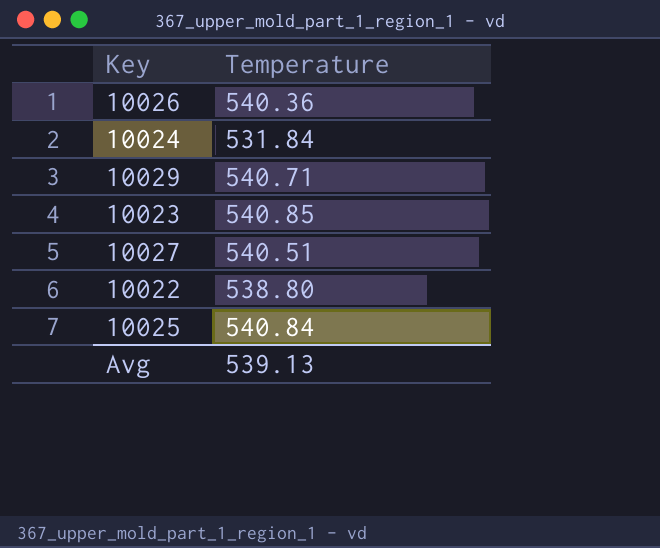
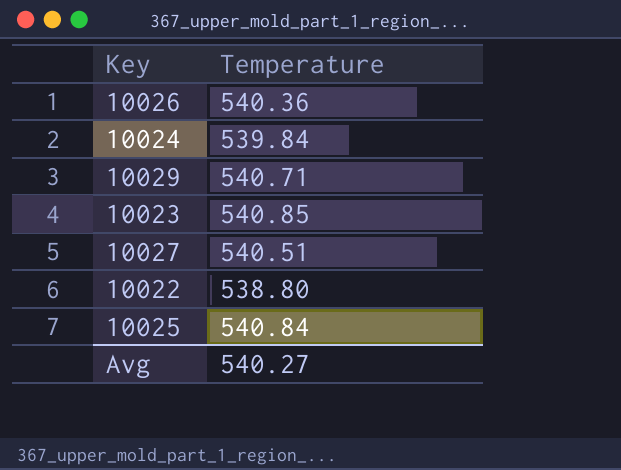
10024 | Temperature: 531.84 -> 539.84
Avg | Temperature: 539.13 -> 540.27

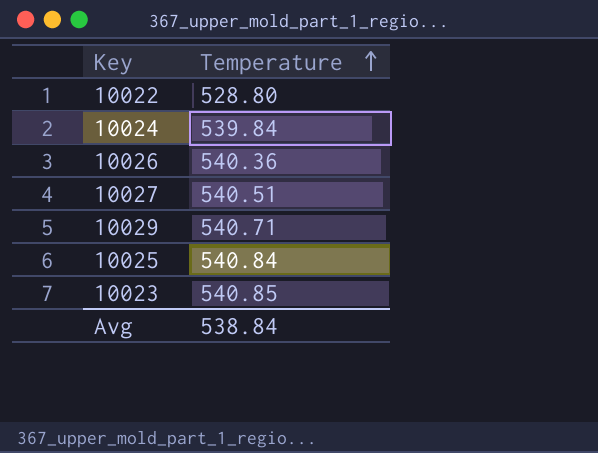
row order: none -> Temperature ascending
10022 | Temperature: 538.80 -> 528.80
Avg | Temperature: 540.27 -> 538.84

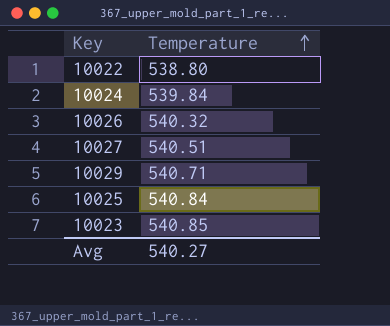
10022 | Temperature: 528.80 -> 538.80
10026 | Temperature: 540.36 -> 540.32
Avg | Temperature: 538.84 -> 540.27

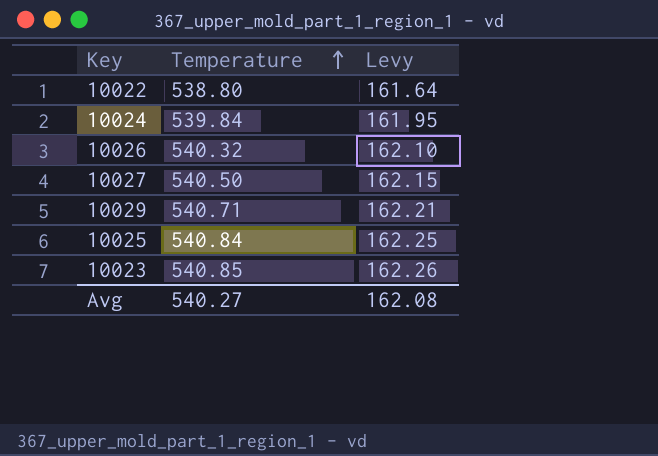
column Levy | formula: none -> [Temperature] * 0.3
10027 | Temperature: 540.51 -> 540.50

